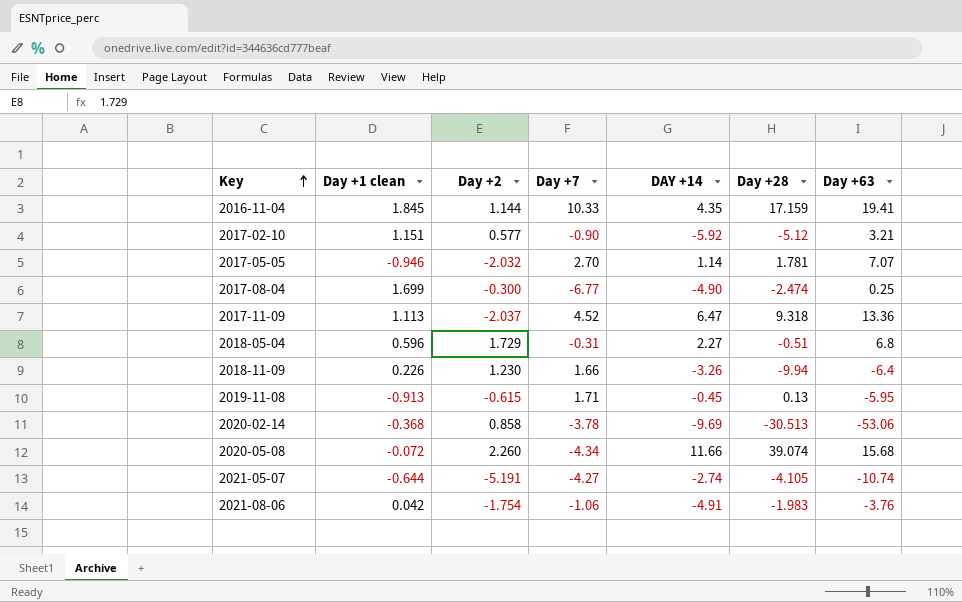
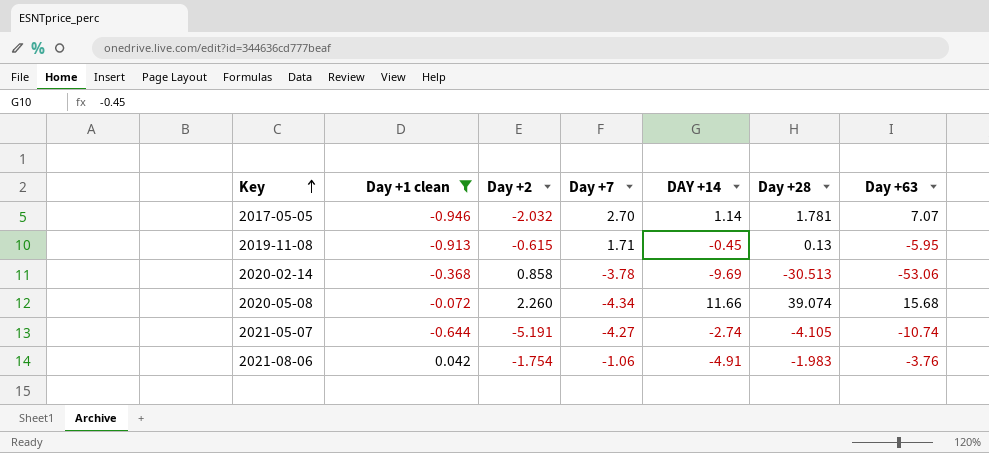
filter: none -> Day +1 clean <= 0.042

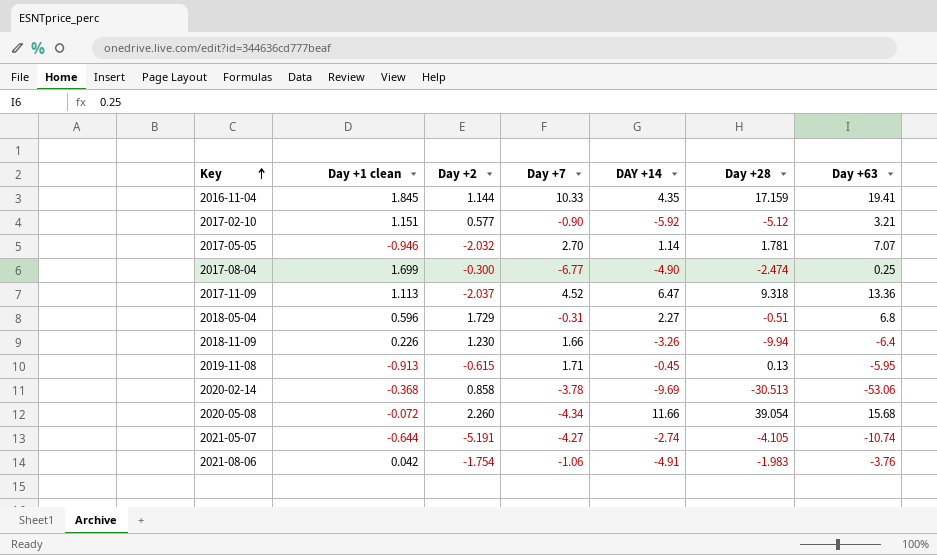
filter: Day +1 clean <= 0.042 -> none
2020-05-08 | Day +28: 39.074 -> 39.054

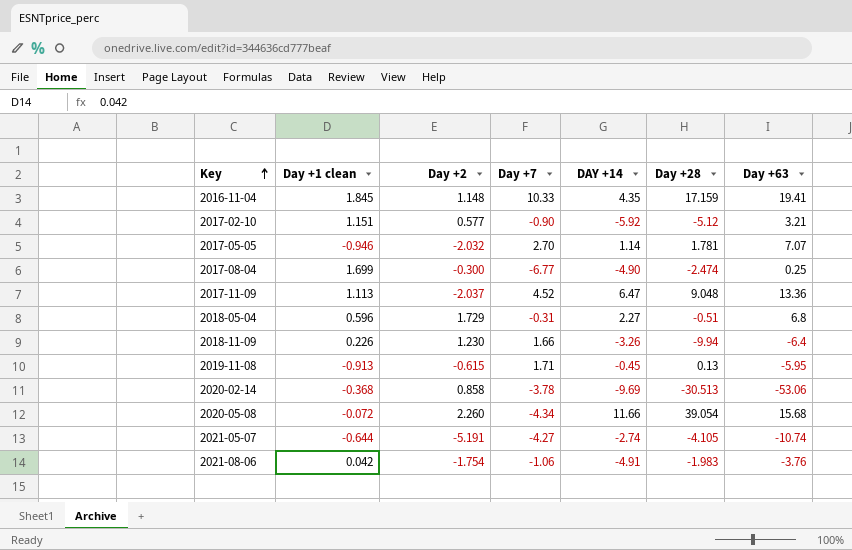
2016-11-04 | Day +2: 1.144 -> 1.148
2017-11-09 | Day +28: 9.318 -> 9.048

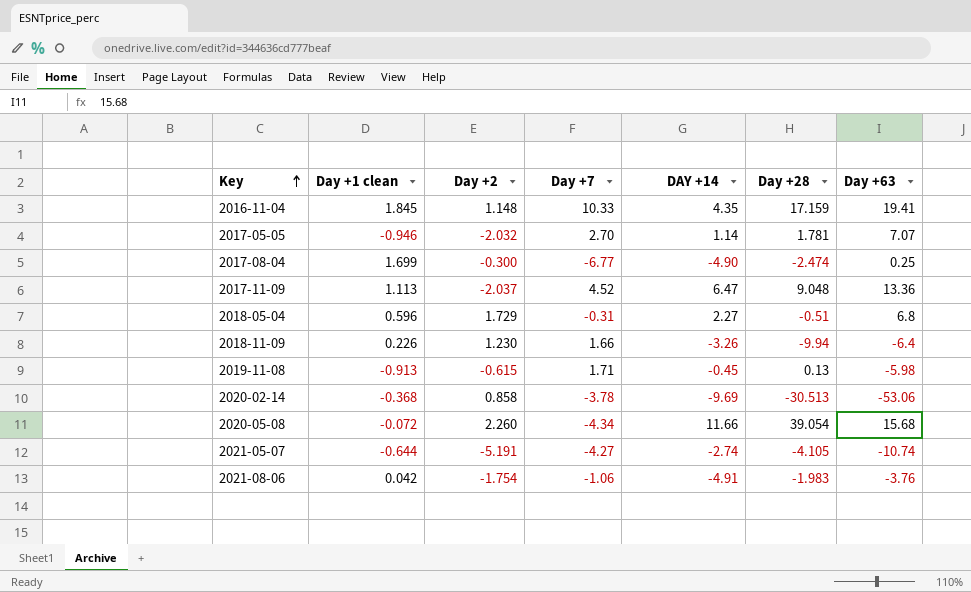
row 2017-02-10: 1.151 | 0.577 | -0.90 | -5.92 | -5.12 | 3.21 -> none
2019-11-08 | Day +63: -5.95 -> -5.98

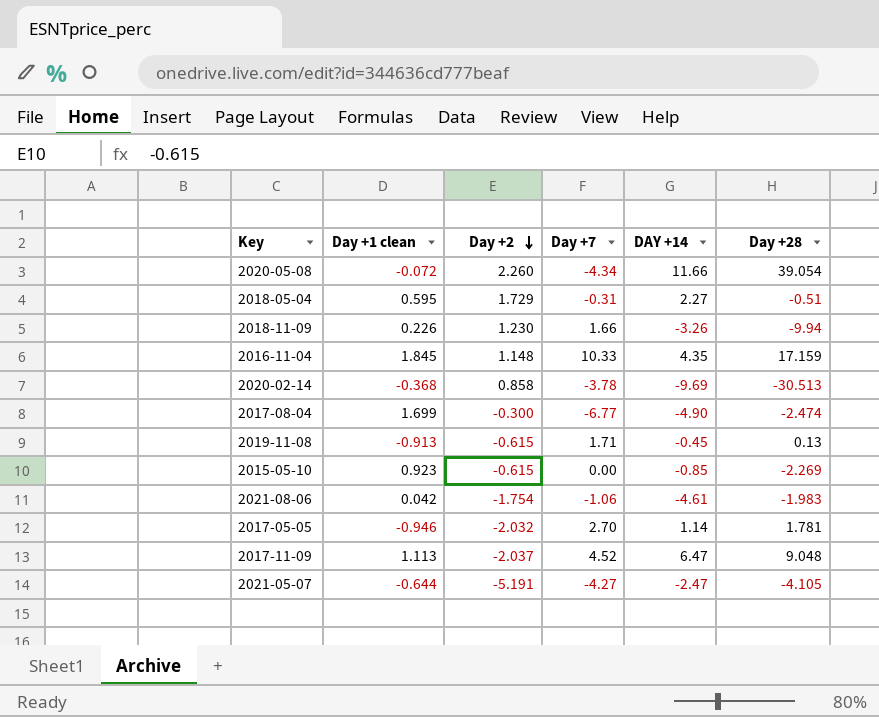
row order: Key ascending -> Day +2 descending
column Day +63 | position: 7 -> none
2018-05-04 | Day +1 clean: 0.596 -> 0.595
row 2015-05-10: none -> 0.923 | -0.615 | 0.00 | -0.85 | -2.269
2021-08-06 | DAY +14: -4.91 -> -4.61
2021-05-07 | DAY +14: -2.74 -> -2.47

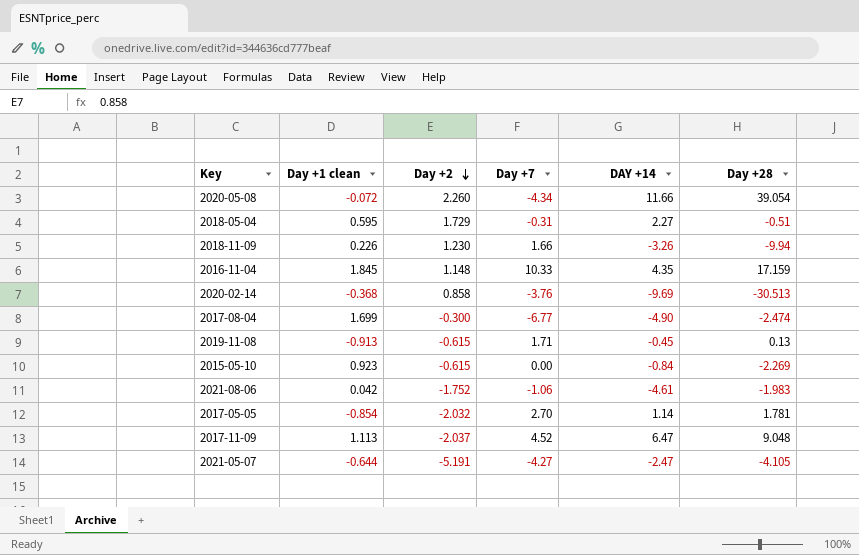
2020-02-14 | Day +7: -3.78 -> -3.76
2015-05-10 | DAY +14: -0.85 -> -0.84
2021-08-06 | Day +2: -1.754 -> -1.752
2017-05-05 | Day +1 clean: -0.946 -> -0.854

